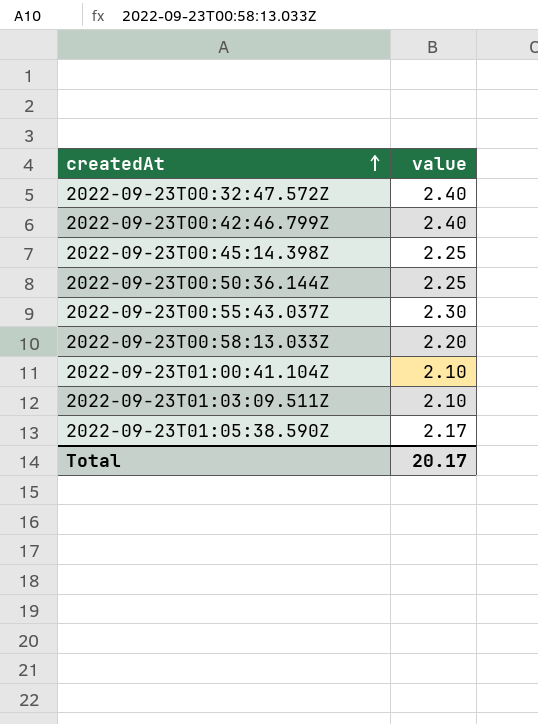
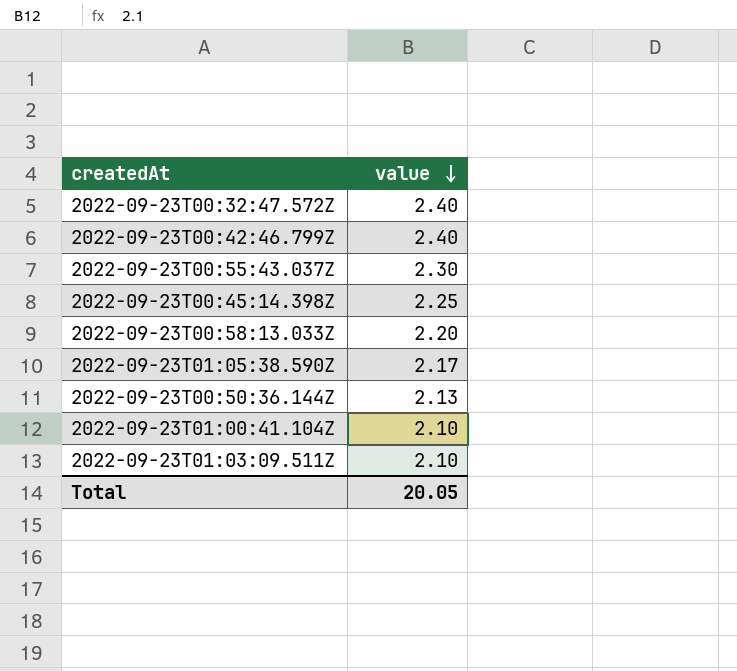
row order: createdAt ascending -> value descending
2022-09-23T00:50:36.144Z | value: 2.25 -> 2.13
Total | value: 20.17 -> 20.05

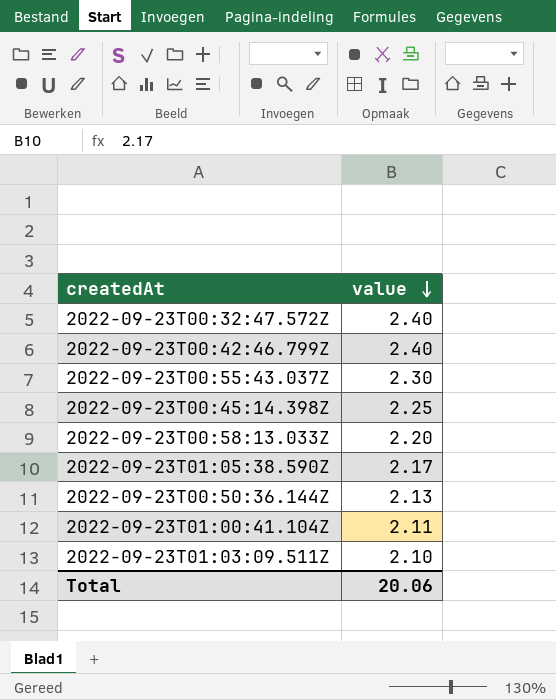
2022-09-23T01:00:41.104Z | value: 2.10 -> 2.11
Total | value: 20.05 -> 20.06

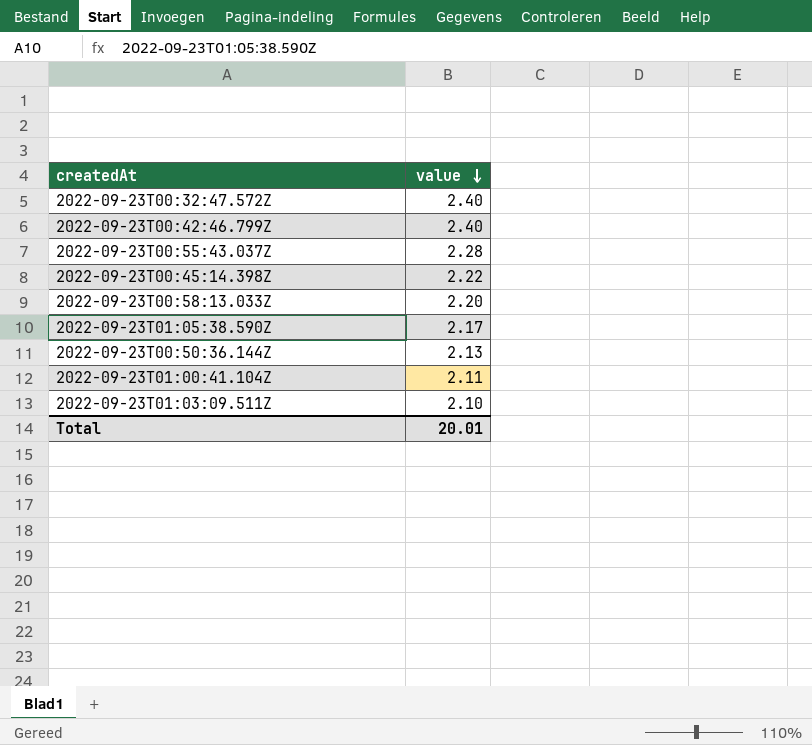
2022-09-23T00:55:43.037Z | value: 2.30 -> 2.28
2022-09-23T00:45:14.398Z | value: 2.25 -> 2.22
Total | value: 20.06 -> 20.01

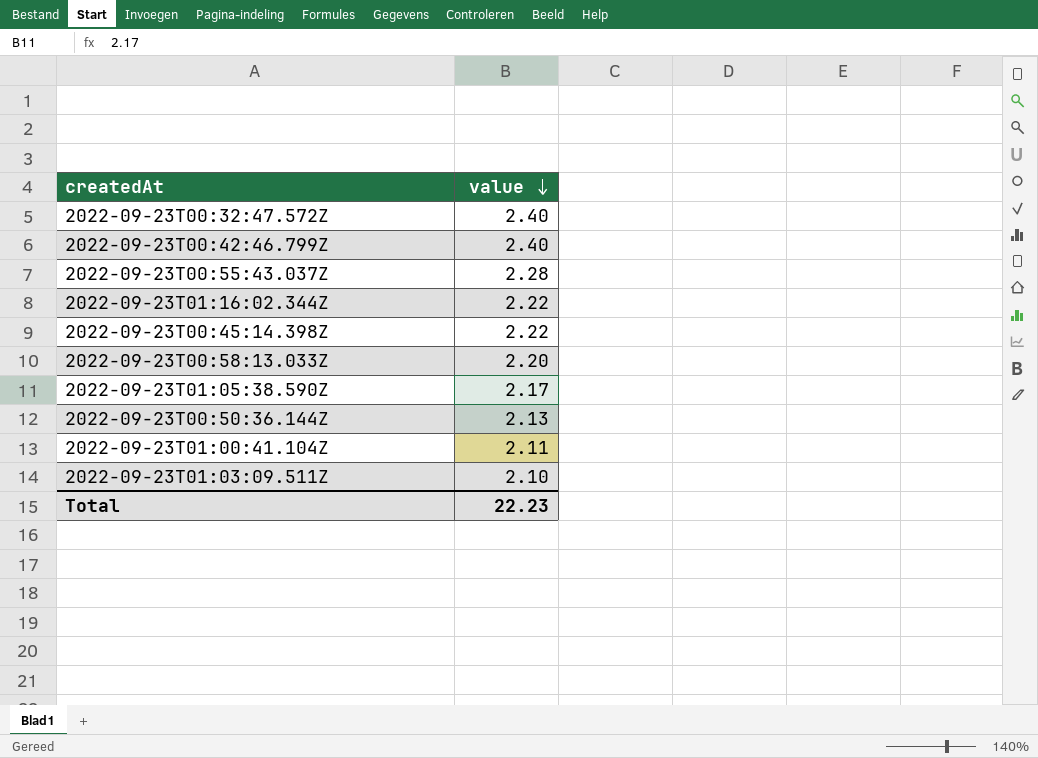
row 2022-09-23T01:16:02.344Z: none -> 2.22
Total | value: 20.01 -> 22.23

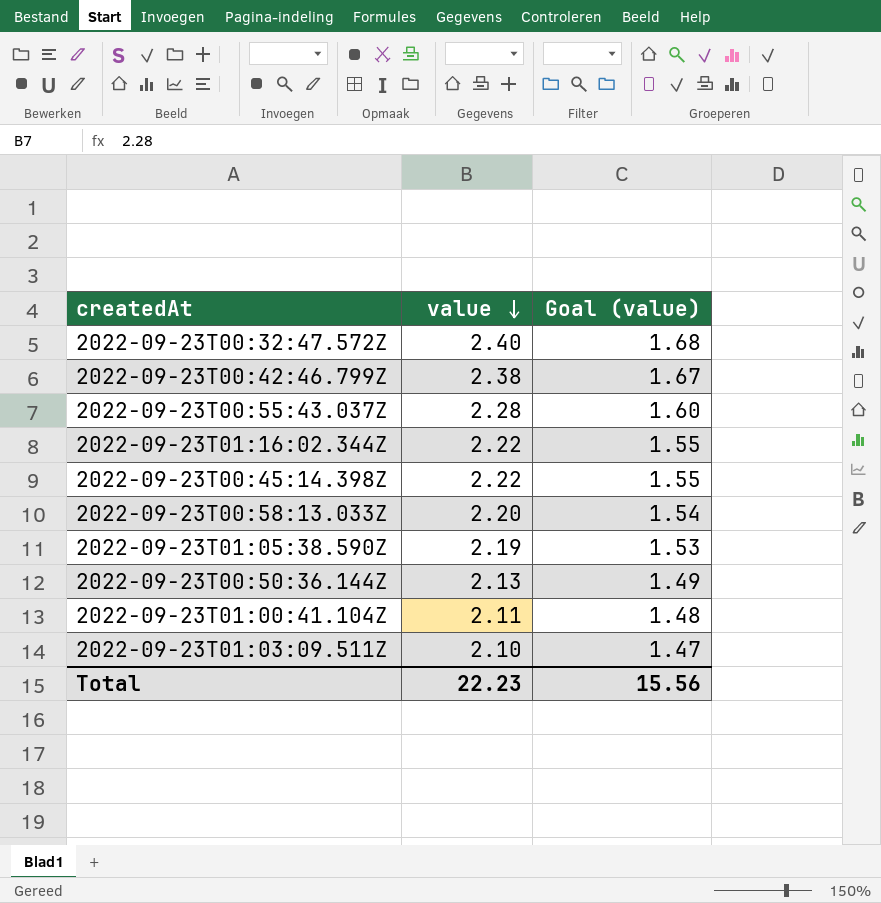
column Goal (value) | formula: none -> [value] * 0.7
2022-09-23T00:42:46.799Z | value: 2.40 -> 2.38
2022-09-23T01:05:38.590Z | value: 2.17 -> 2.19

